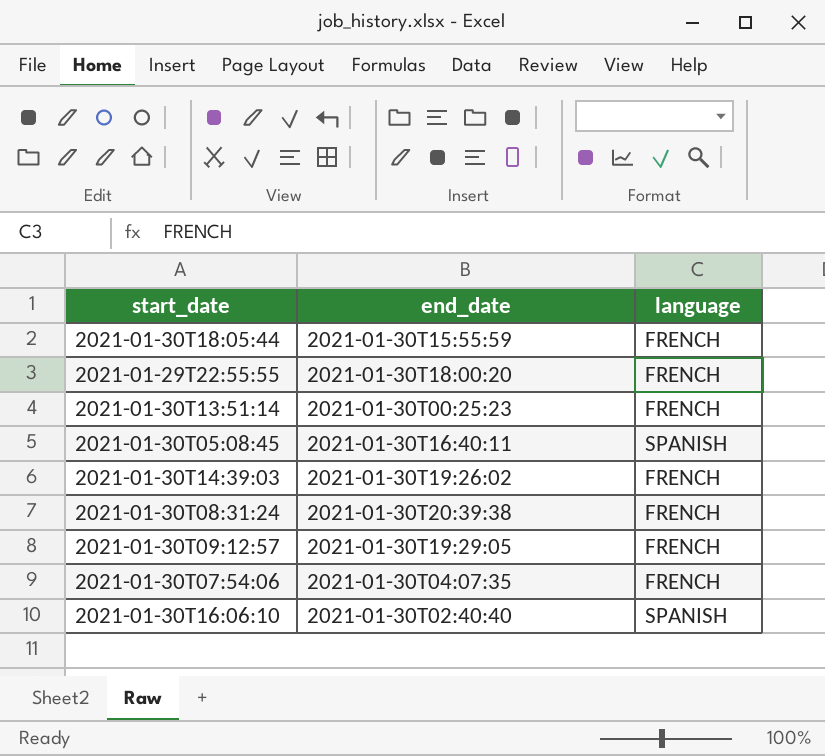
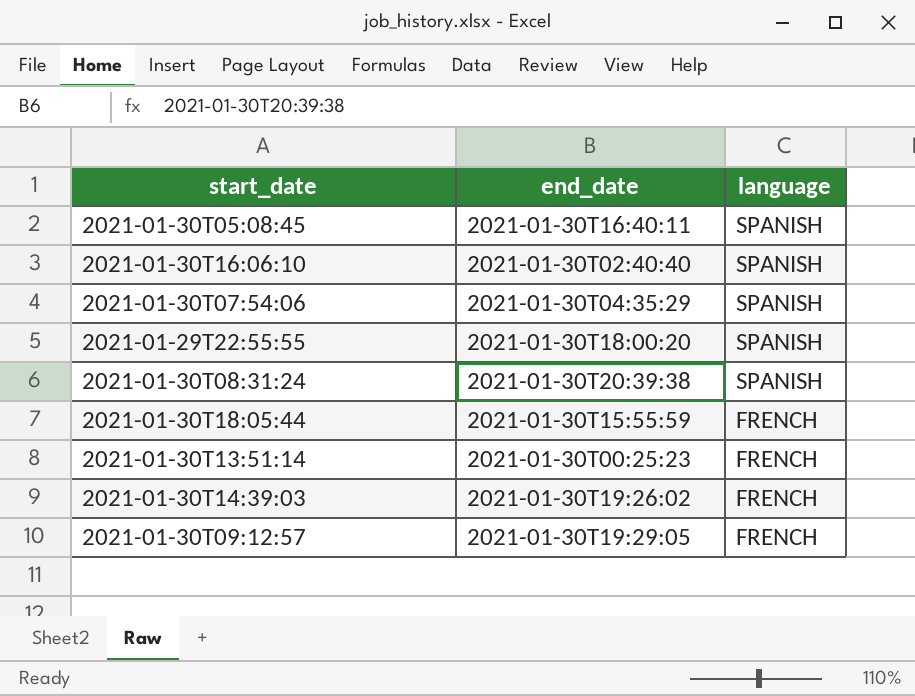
row order: none -> language descending
2021-01-30T07:54:06 | end_date: 2021-01-30T04:07:35 -> 2021-01-30T04:35:29
2021-01-30T07:54:06 | language: FRENCH -> SPANISH
2021-01-29T22:55:55 | language: FRENCH -> SPANISH
2021-01-30T08:31:24 | language: FRENCH -> SPANISH

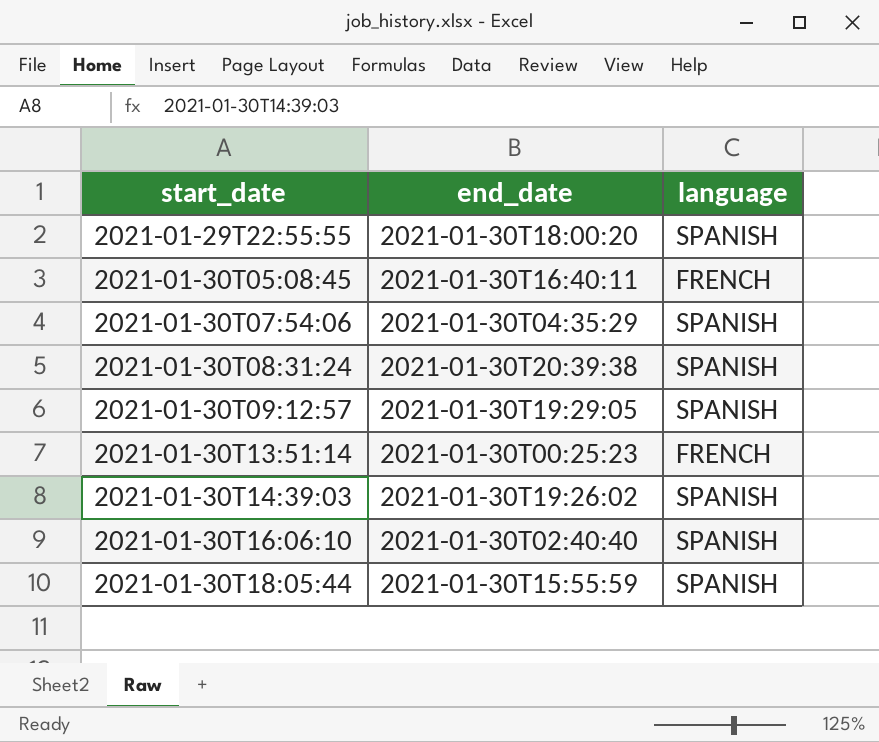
row order: language descending -> start_date ascending
2021-01-30T05:08:45 | language: SPANISH -> FRENCH
2021-01-30T09:12:57 | language: FRENCH -> SPANISH
2021-01-30T14:39:03 | language: FRENCH -> SPANISH
2021-01-30T18:05:44 | language: FRENCH -> SPANISH

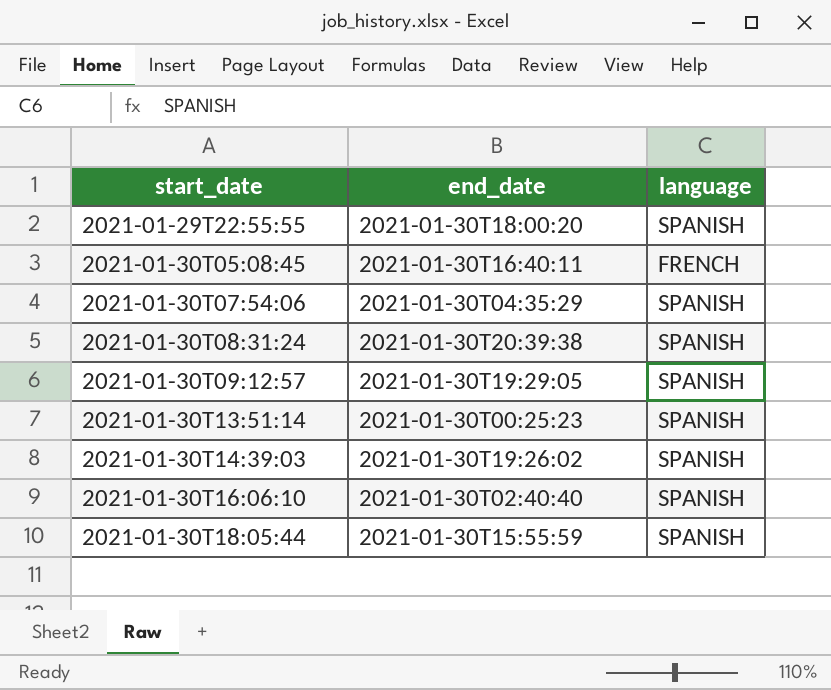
2021-01-30T13:51:14 | language: FRENCH -> SPANISH

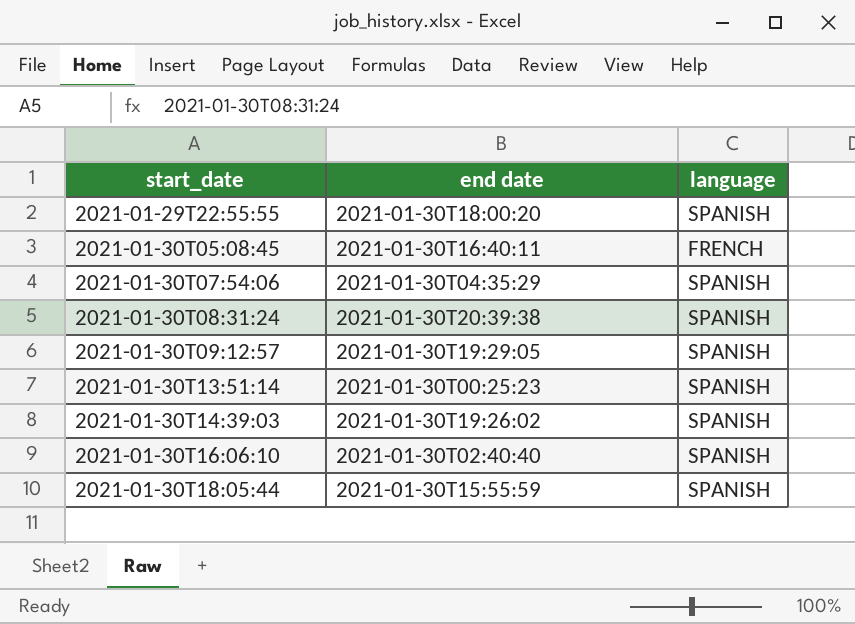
column name: end_date -> end date

